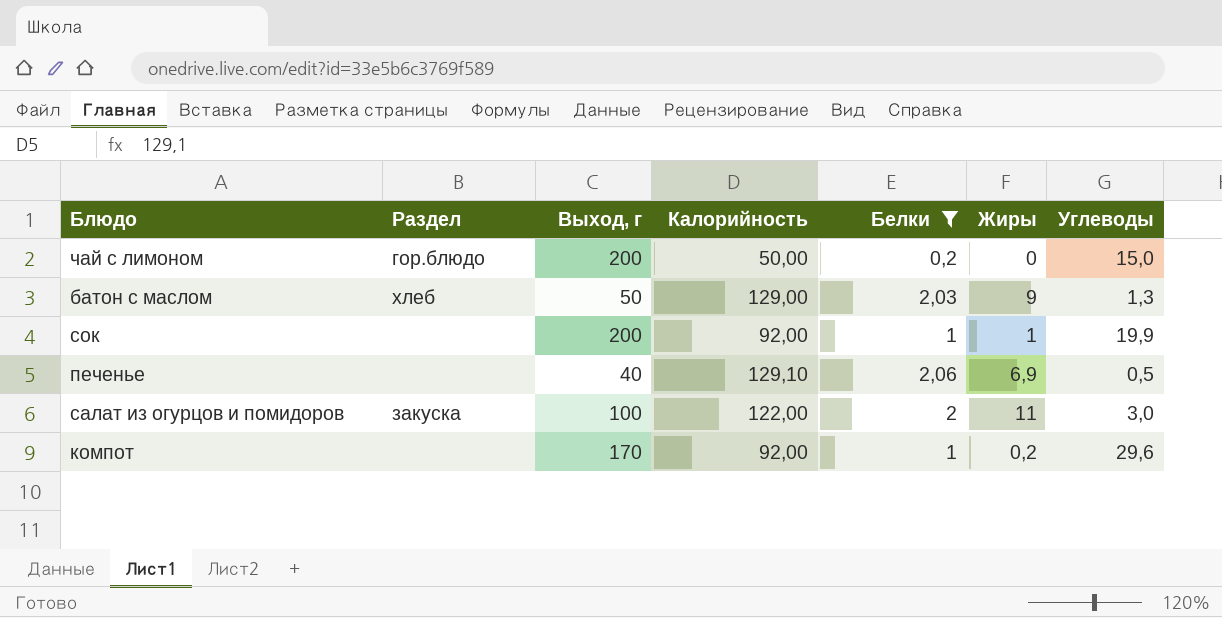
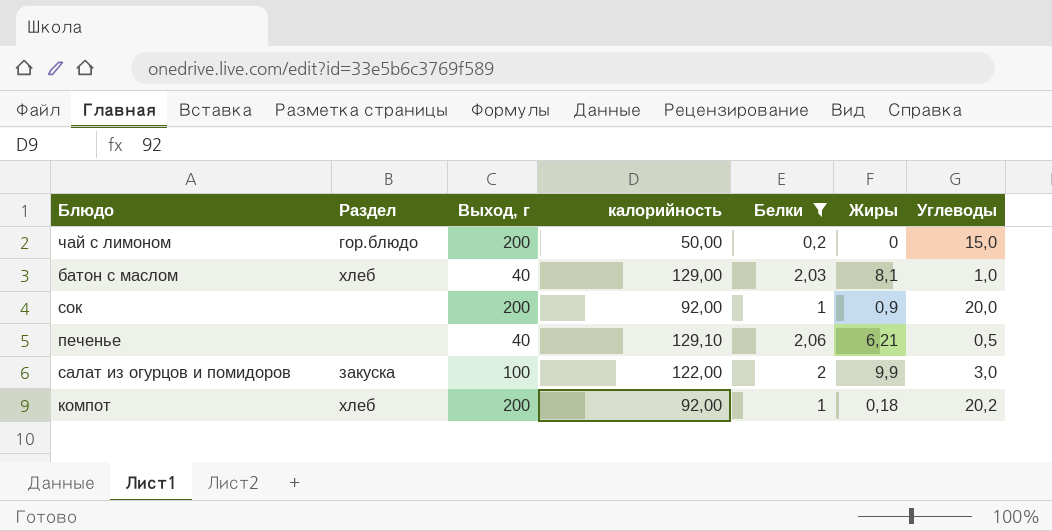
column name: Калорийность -> калорийность
батон с маслом | Выход, г: 50 -> 40
батон с маслом | Жиры: 9 -> 8,1
батон с маслом | Углеводы: 1,3 -> 1,0
сок | Жиры: 1 -> 0,9
сок | Углеводы: 19,9 -> 20,0
печенье | Жиры: 6,9 -> 6,21
салат из огурцов и помидоров | Жиры: 11 -> 9,9
компот | Раздел: none -> хлеб
компот | Выход, г: 170 -> 200
компот | Жиры: 0,2 -> 0,18
компот | Углеводы: 29,6 -> 20,2

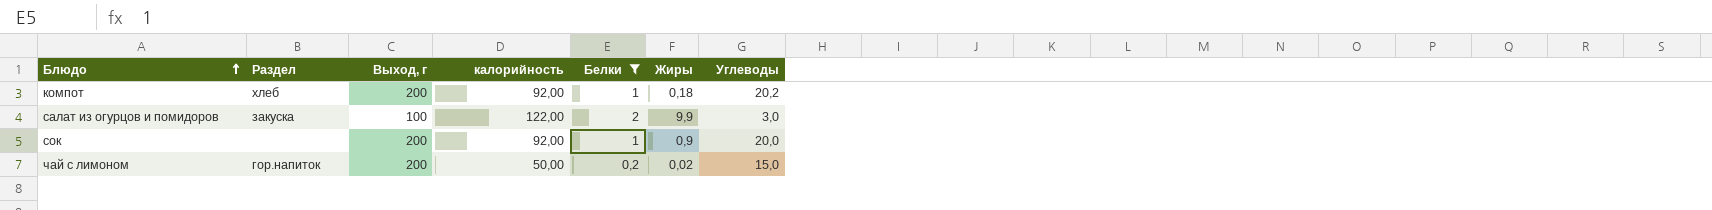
row order: none -> Блюдо ascending
row батон с маслом: хлеб | 40 | 129,00 | 2,03 | 8,1 | 1,0 -> none
row печенье: none | 40 | 129,10 | 2,06 | 6,21 | 0,5 -> none
чай с лимоном | Раздел: гор.блюдо -> гор.напиток
чай с лимоном | Жиры: 0 -> 0,02

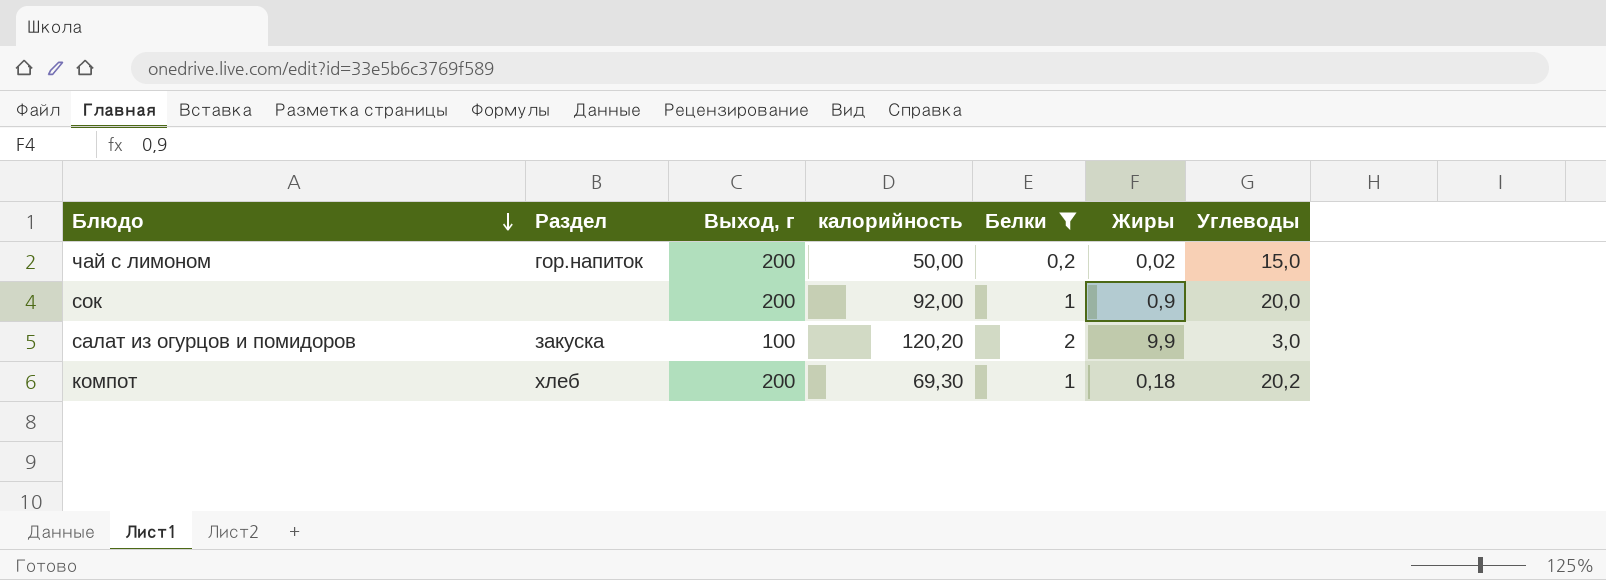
row order: Блюдо ascending -> Блюдо descending
салат из огурцов и помидоров | калорийность: 122,00 -> 120,20
компот | калорийность: 92,00 -> 69,30

